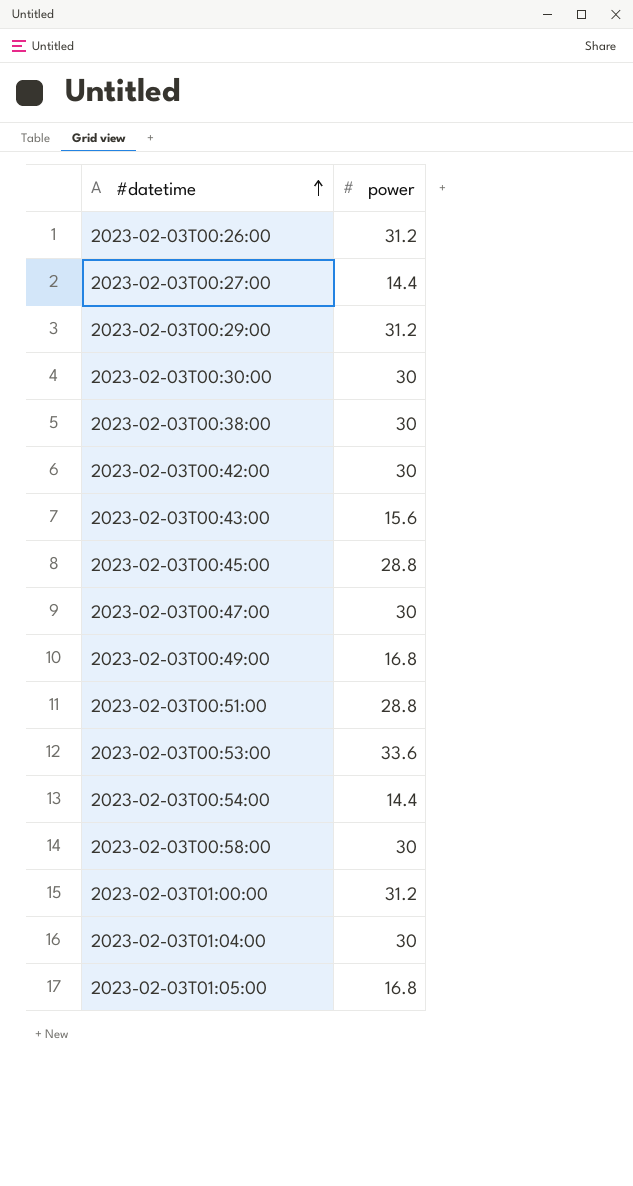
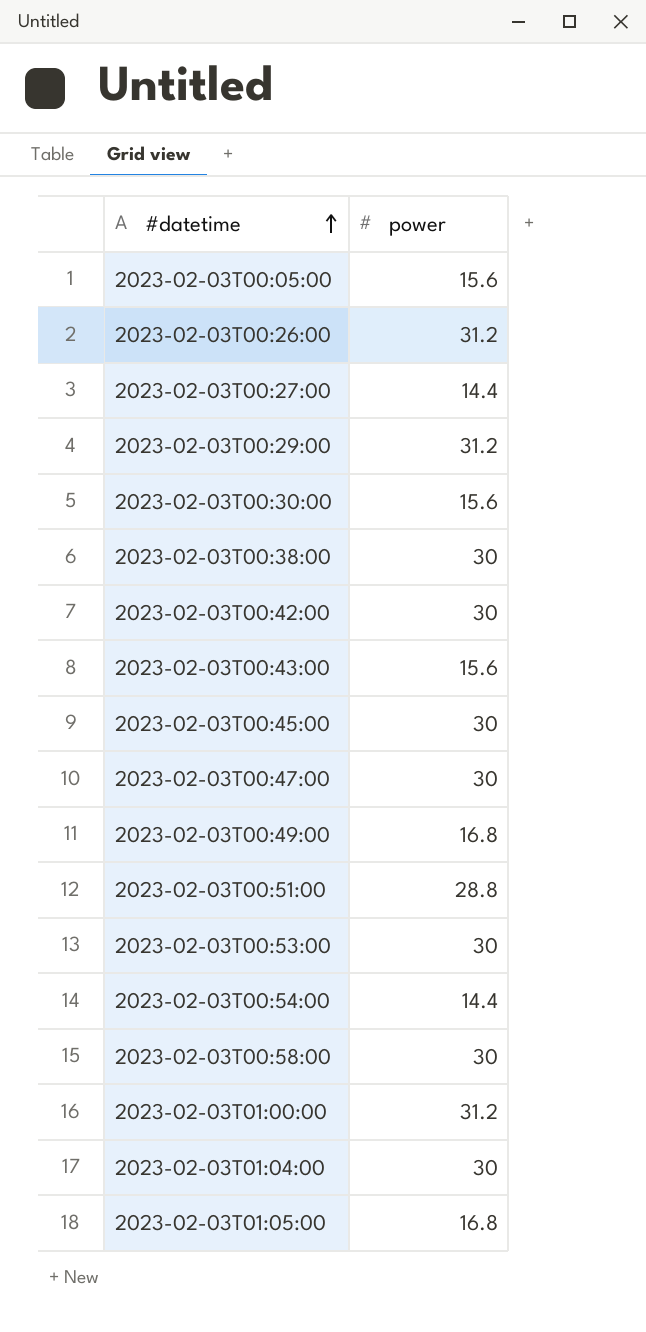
row 2023-02-03T00:05:00: none -> 15.6
2023-02-03T00:30:00 | power: 30 -> 15.6
2023-02-03T00:45:00 | power: 28.8 -> 30
2023-02-03T00:53:00 | power: 33.6 -> 30

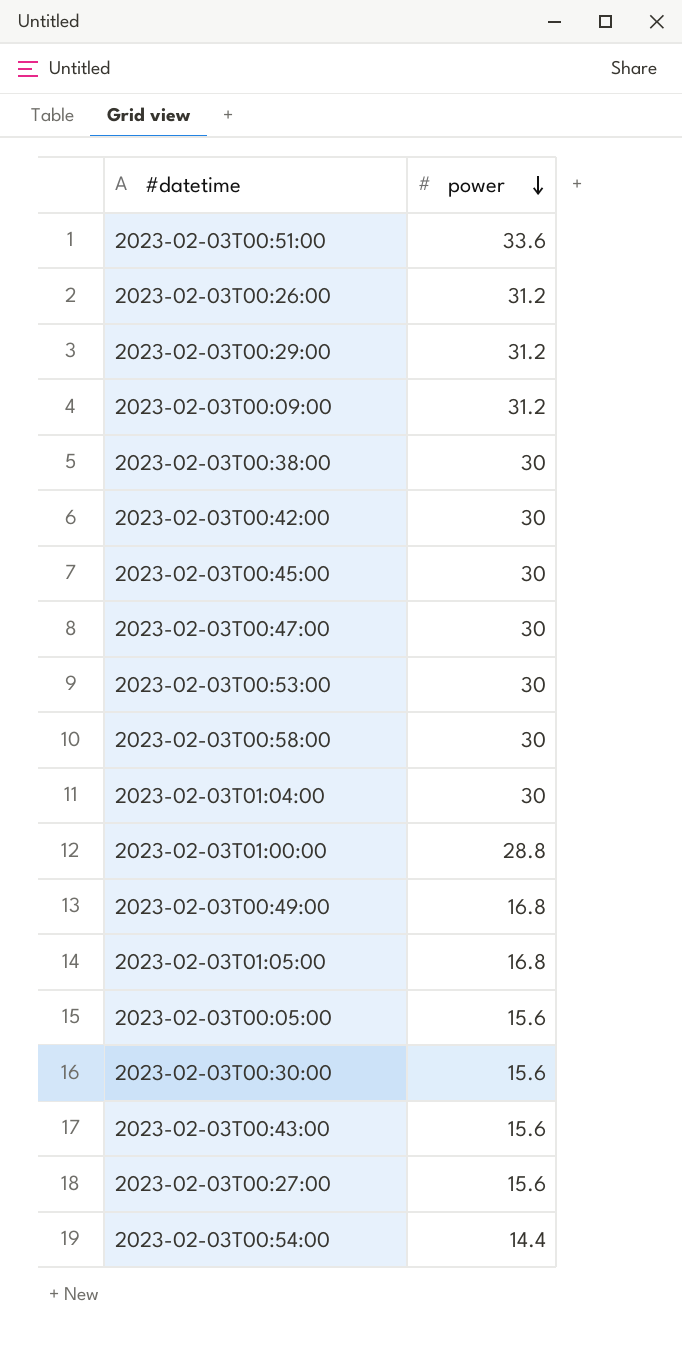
row order: #datetime ascending -> power descending
2023-02-03T00:51:00 | power: 28.8 -> 33.6
row 2023-02-03T00:09:00: none -> 31.2
2023-02-03T01:00:00 | power: 31.2 -> 28.8
2023-02-03T00:27:00 | power: 14.4 -> 15.6

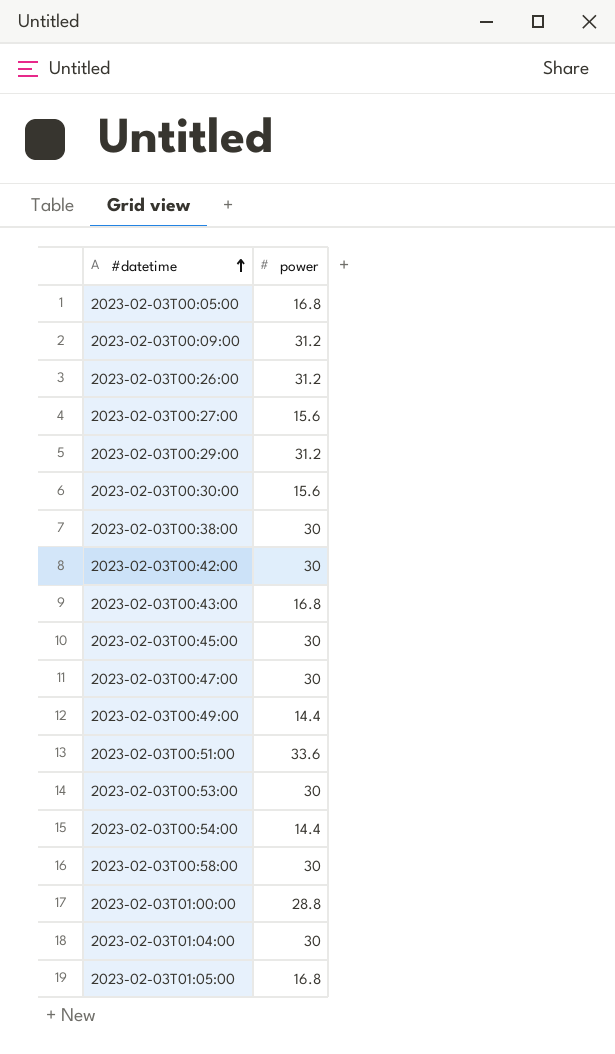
row order: power descending -> #datetime ascending
2023-02-03T00:05:00 | power: 15.6 -> 16.8
2023-02-03T00:43:00 | power: 15.6 -> 16.8
2023-02-03T00:49:00 | power: 16.8 -> 14.4

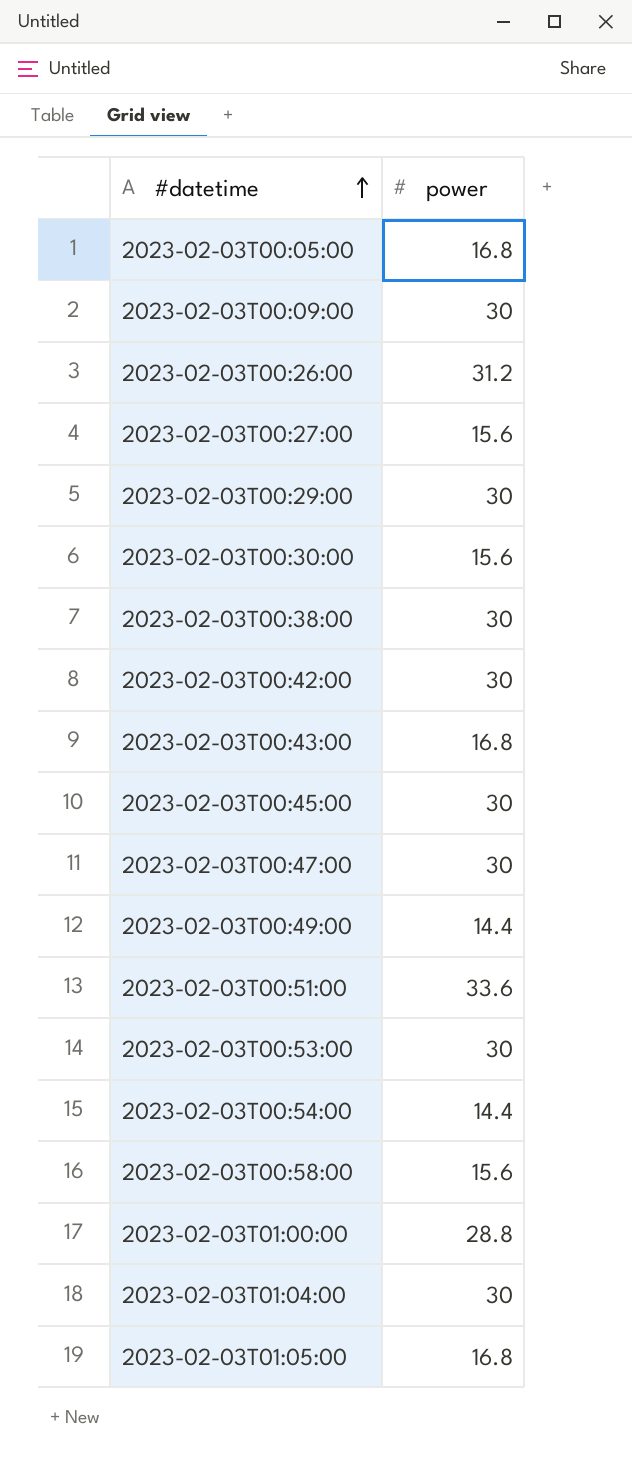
2023-02-03T00:09:00 | power: 31.2 -> 30
2023-02-03T00:29:00 | power: 31.2 -> 30
2023-02-03T00:58:00 | power: 30 -> 15.6

